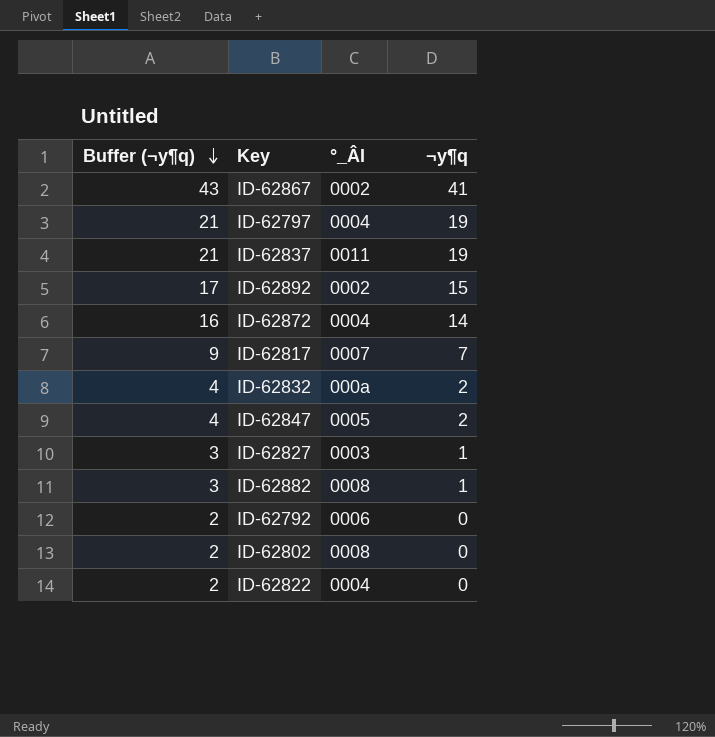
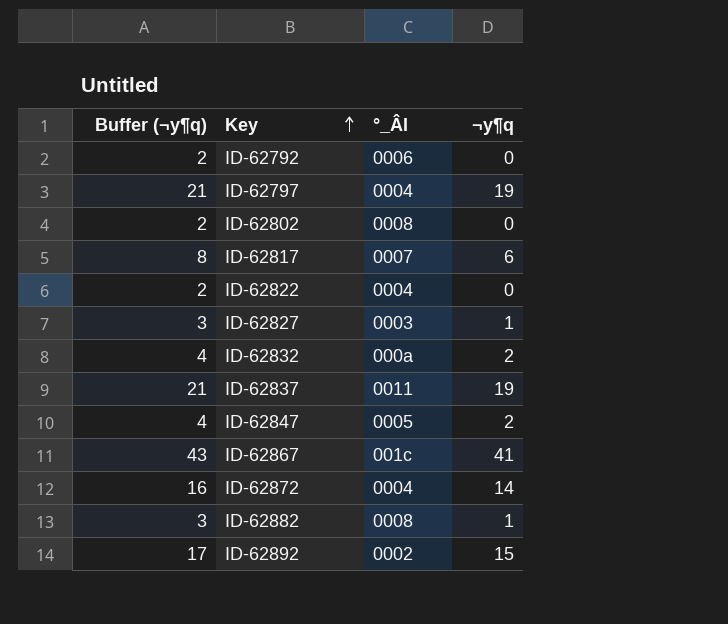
row order: Buffer (¬y¶q) descending -> Key ascending
ID-62817 | Buffer (¬y¶q): 9 -> 8
ID-62817 | ¬y¶q: 7 -> 6
ID-62867 | °_ÂI: 0002 -> 001c

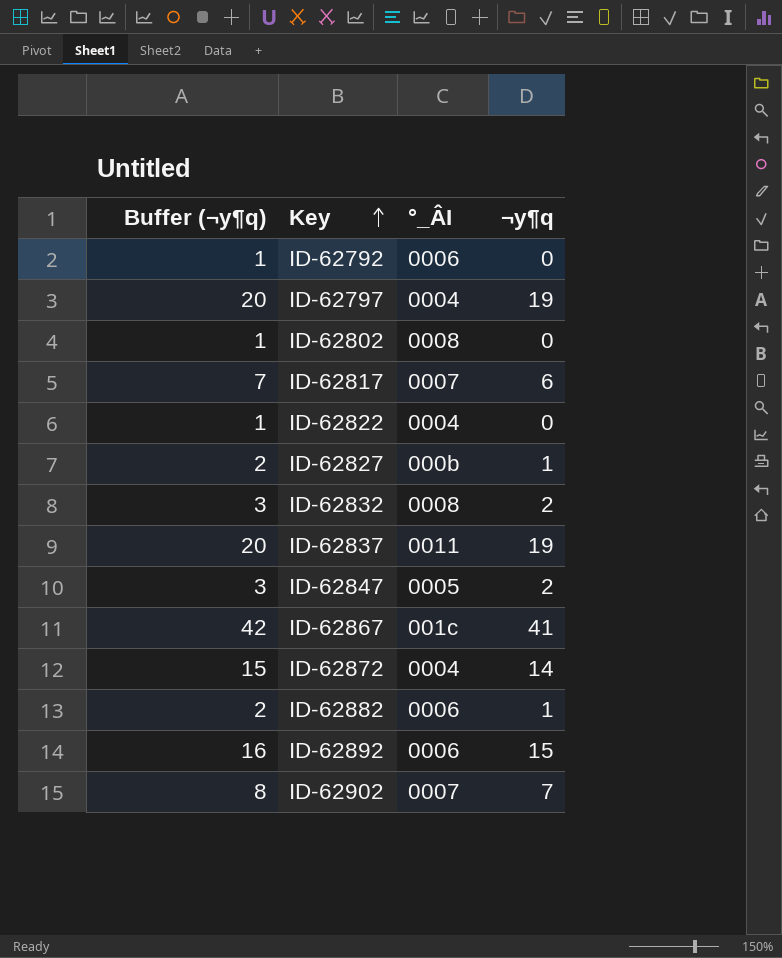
column Buffer (¬y¶q) | formula: [¬y¶q] + 2 -> [¬y¶q] + 1
ID-62827 | °_ÂI: 0003 -> 000b
ID-62832 | °_ÂI: 000a -> 0008
ID-62882 | °_ÂI: 0008 -> 0006
ID-62892 | °_ÂI: 0002 -> 0006
row ID-62902: none -> 8 | 0007 | 7

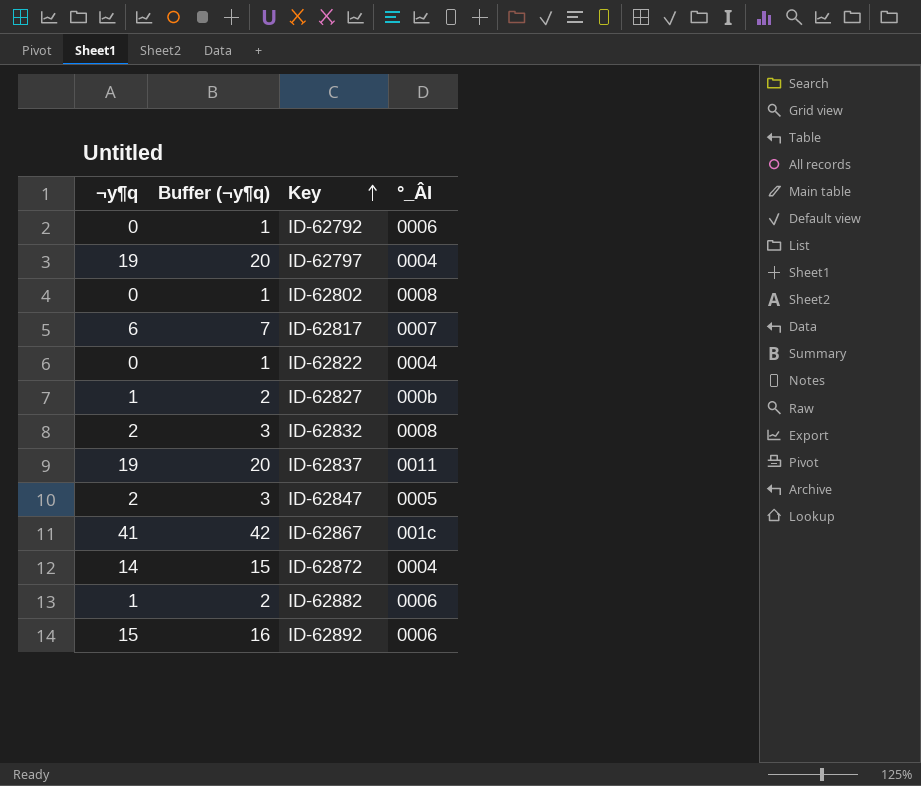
column ¬y¶q | position: 4 -> 1
row ID-62902: 8 | 0007 | 7 -> none

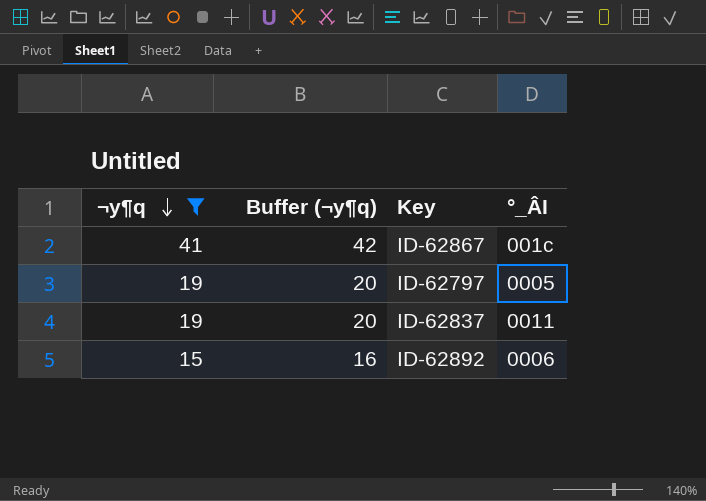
filter: none -> ¬y¶q >= 15
row order: Key ascending -> ¬y¶q descending
ID-62797 | °_ÂI: 0004 -> 0005

